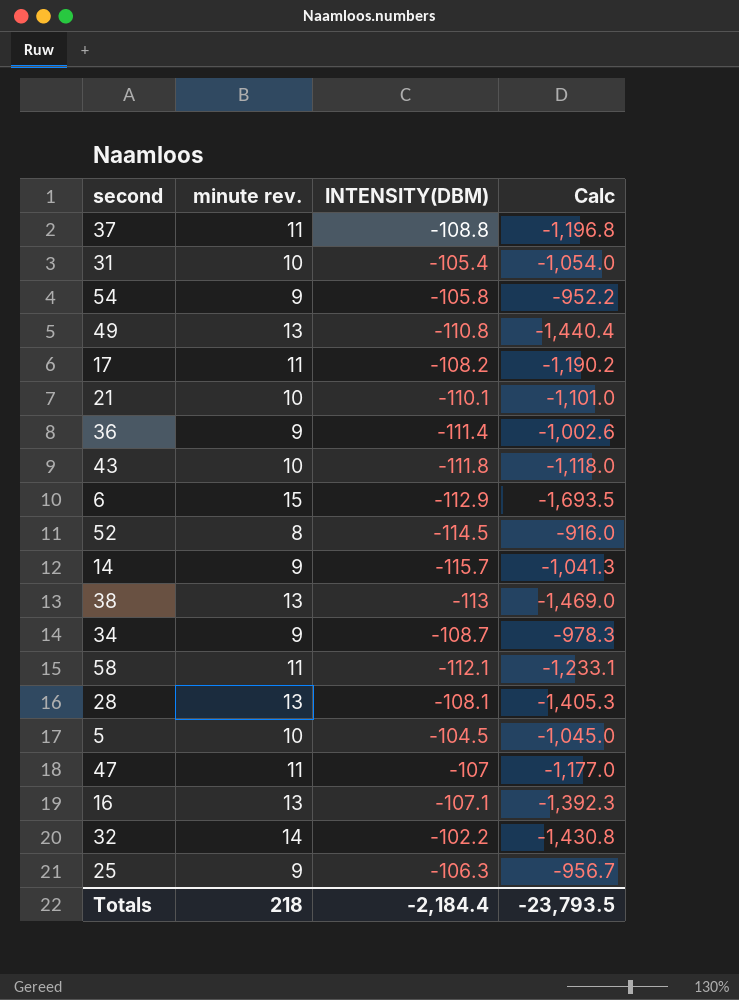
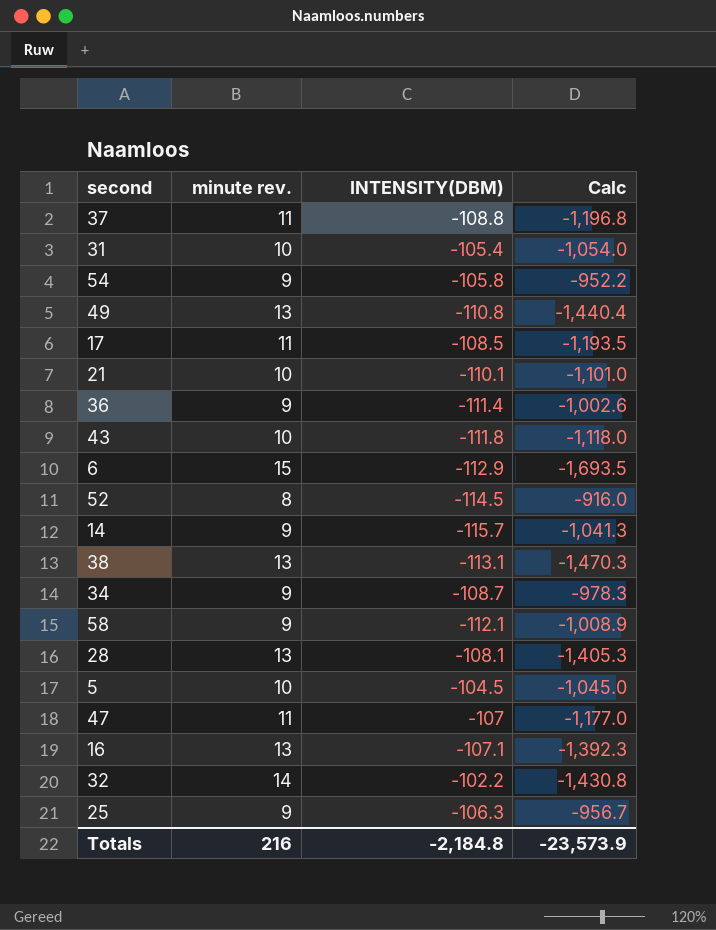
17 | INTENSITY(DBM): -108.2 -> -108.5
17 | Calc: -1,190.2 -> -1,193.5
38 | INTENSITY(DBM): -113 -> -113.1
38 | Calc: -1,469.0 -> -1,470.3
58 | minute rev.: 11 -> 9
58 | Calc: -1,233.1 -> -1,008.9
Totals | minute rev.: 218 -> 216
Totals | INTENSITY(DBM): -2,184.4 -> -2,184.8
Totals | Calc: -23,793.5 -> -23,573.9

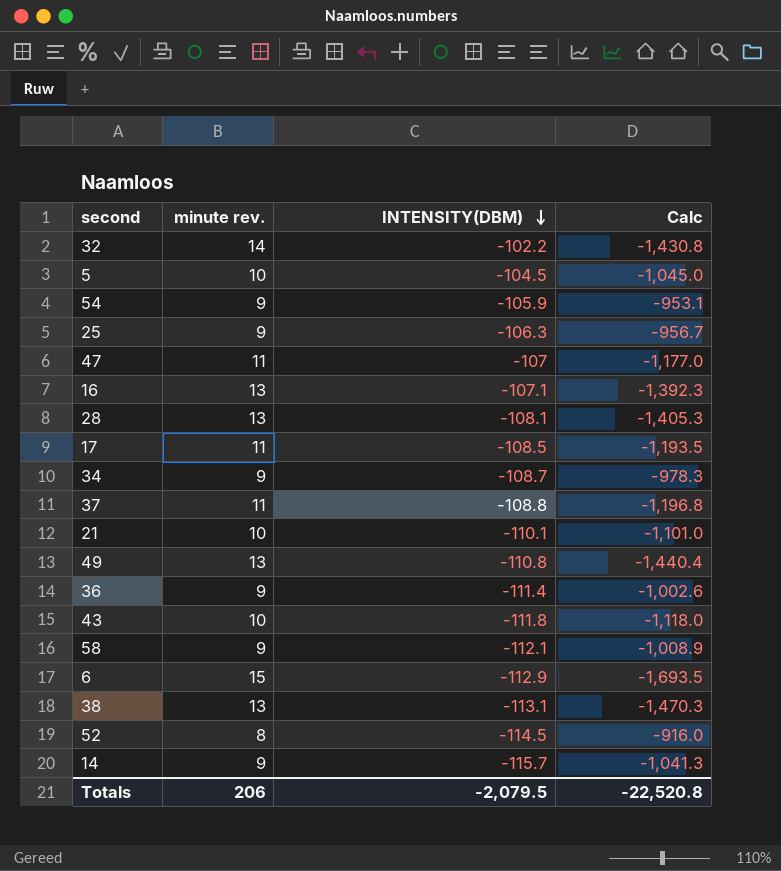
row order: none -> INTENSITY(DBM) descending
row 31: 10 | -105.4 | -1,054.0 -> none
54 | INTENSITY(DBM): -105.8 -> -105.9
54 | Calc: -952.2 -> -953.1
Totals | minute rev.: 216 -> 206
Totals | INTENSITY(DBM): -2,184.8 -> -2,079.5
Totals | Calc: -23,573.9 -> -22,520.8

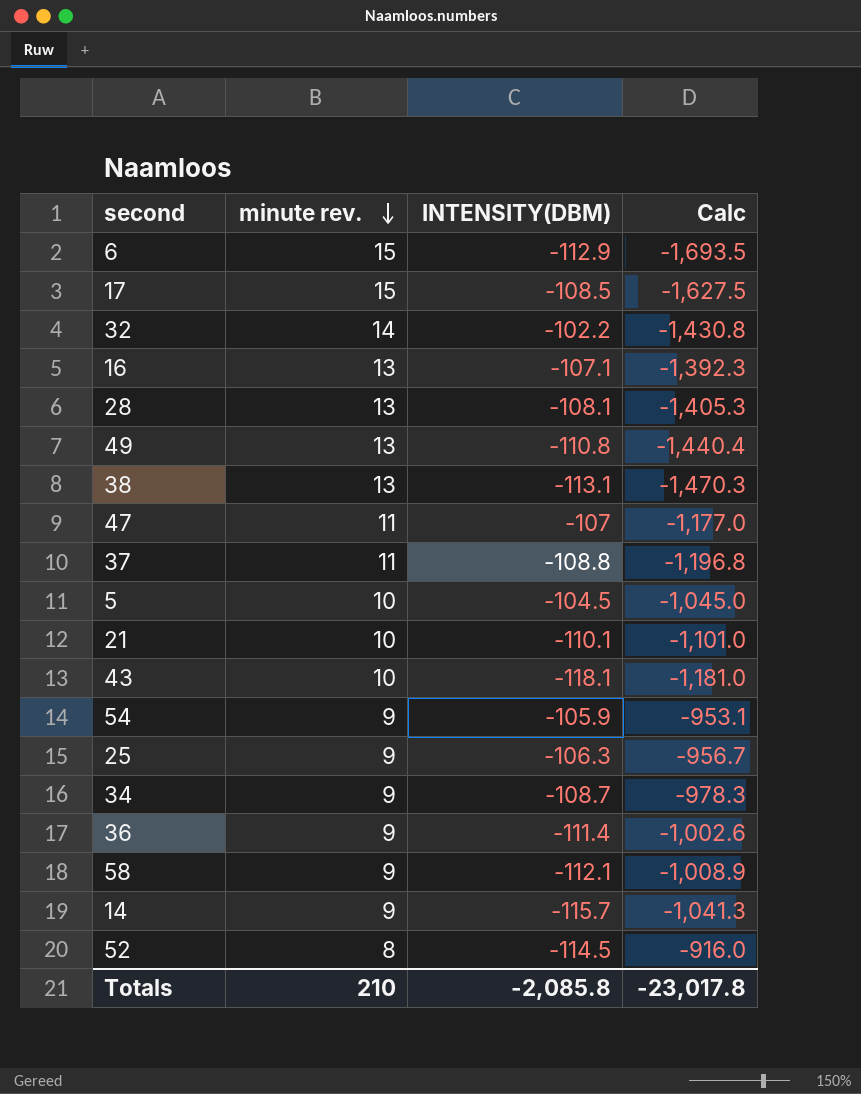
row order: INTENSITY(DBM) descending -> minute rev. descending
17 | minute rev.: 11 -> 15
17 | Calc: -1,193.5 -> -1,627.5
43 | INTENSITY(DBM): -111.8 -> -118.1
43 | Calc: -1,118.0 -> -1,181.0
Totals | minute rev.: 206 -> 210
Totals | INTENSITY(DBM): -2,079.5 -> -2,085.8
Totals | Calc: -22,520.8 -> -23,017.8

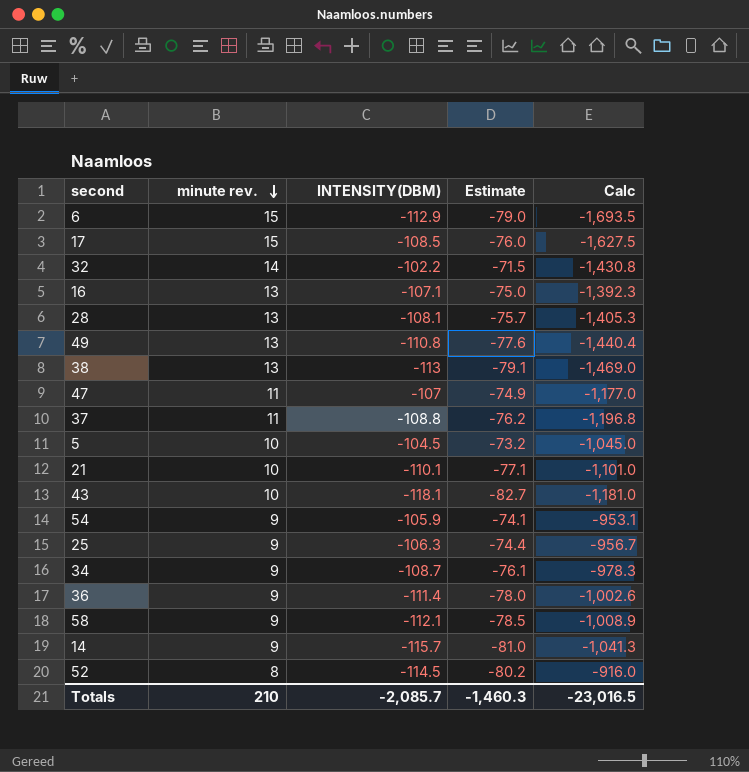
column Estimate | formula: none -> [INTENSITY(DBM)] * 0.7
38 | INTENSITY(DBM): -113.1 -> -113
38 | Calc: -1,470.3 -> -1,469.0
Totals | INTENSITY(DBM): -2,085.8 -> -2,085.7
Totals | Calc: -23,017.8 -> -23,016.5

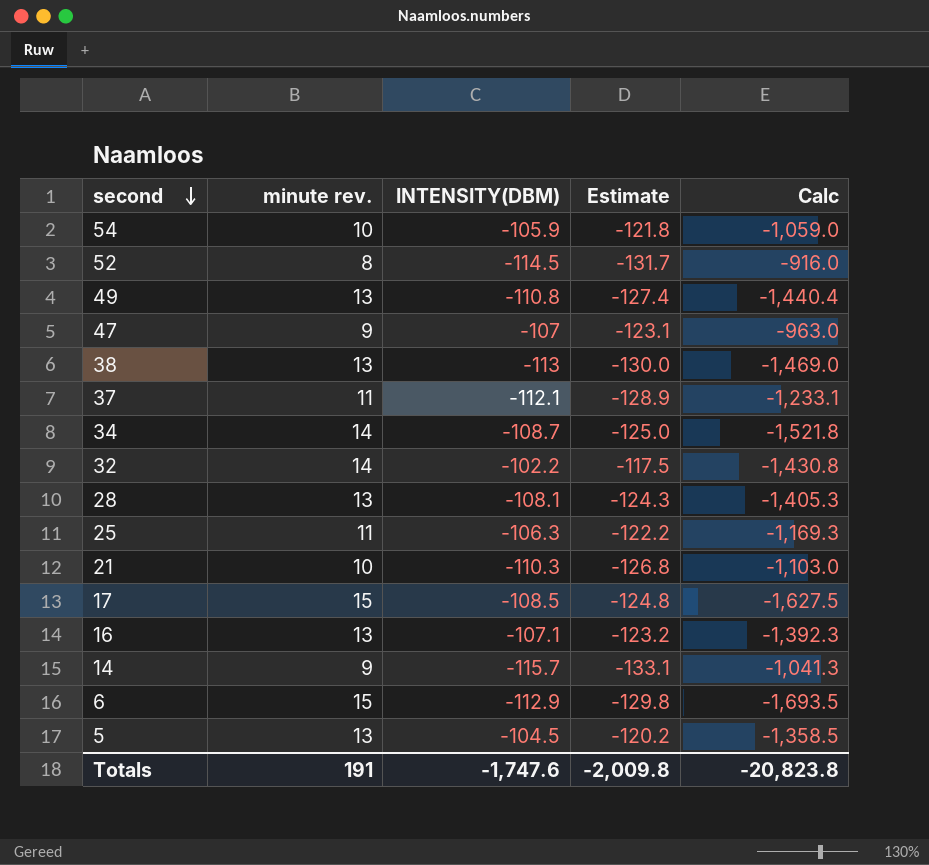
row order: minute rev. descending -> second descending
column Estimate | formula: [INTENSITY(DBM)] * 0.7 -> [INTENSITY(DBM)] * 1.15
row 43: 10 | -118.1 | -82.7 | -1,181.0 -> none
row 36: 9 | -111.4 | -78.0 | -1,002.6 -> none
row 58: 9 | -112.1 | -78.5 | -1,008.9 -> none
54 | minute rev.: 9 -> 10
54 | Calc: -953.1 -> -1,059.0
47 | minute rev.: 11 -> 9
47 | Calc: -1,177.0 -> -963.0
37 | INTENSITY(DBM): -108.8 -> -112.1
37 | Calc: -1,196.8 -> -1,233.1
34 | minute rev.: 9 -> 14
34 | Calc: -978.3 -> -1,521.8
25 | minute rev.: 9 -> 11
25 | Calc: -956.7 -> -1,169.3
21 | INTENSITY(DBM): -110.1 -> -110.3
21 | Calc: -1,101.0 -> -1,103.0
5 | minute rev.: 10 -> 13
5 | Calc: -1,045.0 -> -1,358.5
Totals | minute rev.: 210 -> 191
Totals | INTENSITY(DBM): -2,085.7 -> -1,747.6
Totals | Estimate: -1,460.3 -> -2,009.8
Totals | Calc: -23,016.5 -> -20,823.8

